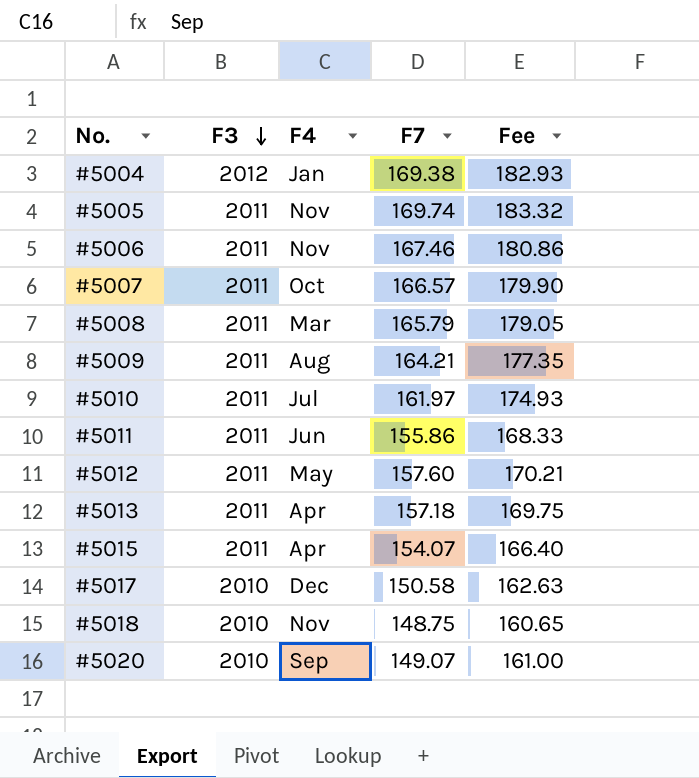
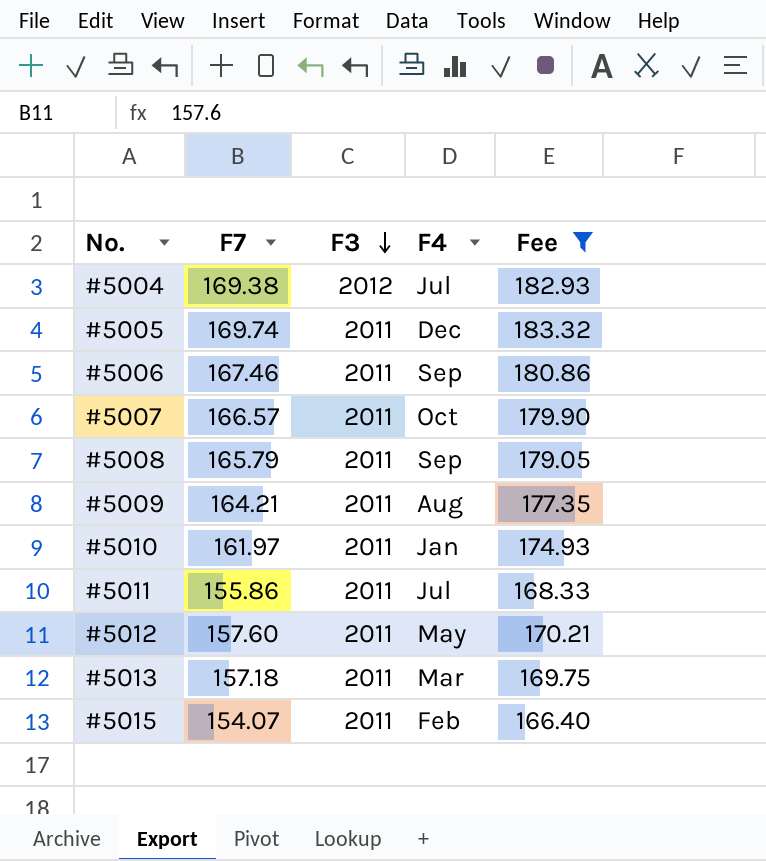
filter: none -> Fee >= 166.40
column F7 | position: 4 -> 2
#5004 | F4: Jan -> Jul
#5005 | F4: Nov -> Dec
#5006 | F4: Nov -> Sep
#5008 | F4: Mar -> Sep
#5010 | F4: Jul -> Jan
#5011 | F4: Jun -> Jul
#5013 | F4: Apr -> Mar
#5015 | F4: Apr -> Feb

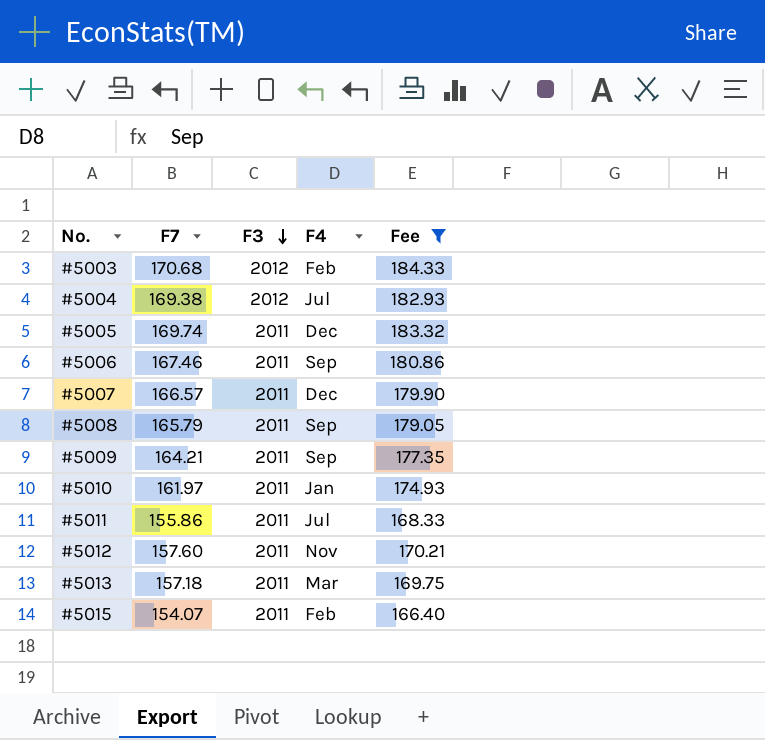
row #5003: none -> 170.68 | 2012 | Feb | 184.33
#5007 | F4: Oct -> Dec
#5009 | F4: Aug -> Sep
#5012 | F4: May -> Nov

